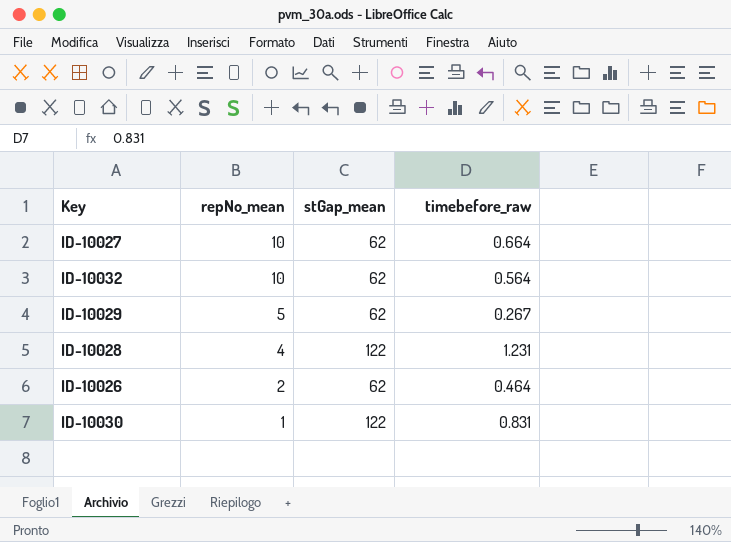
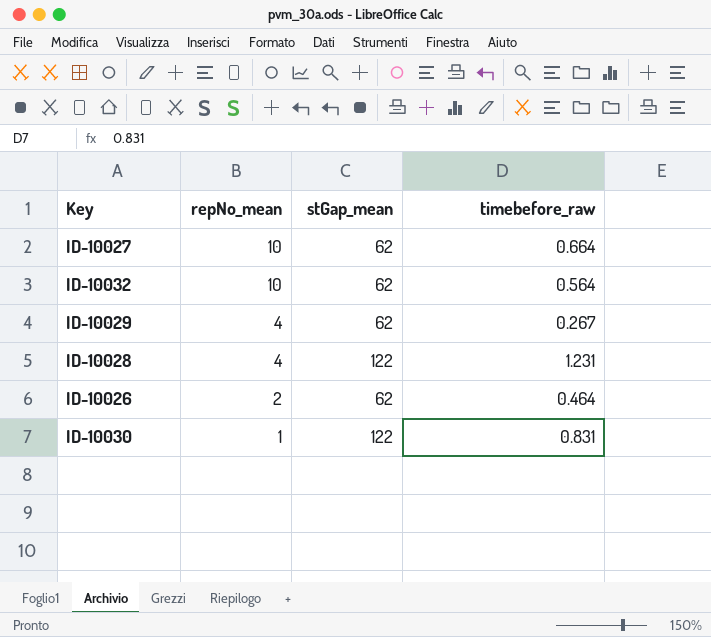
ID-10029 | repNo_mean: 5 -> 4

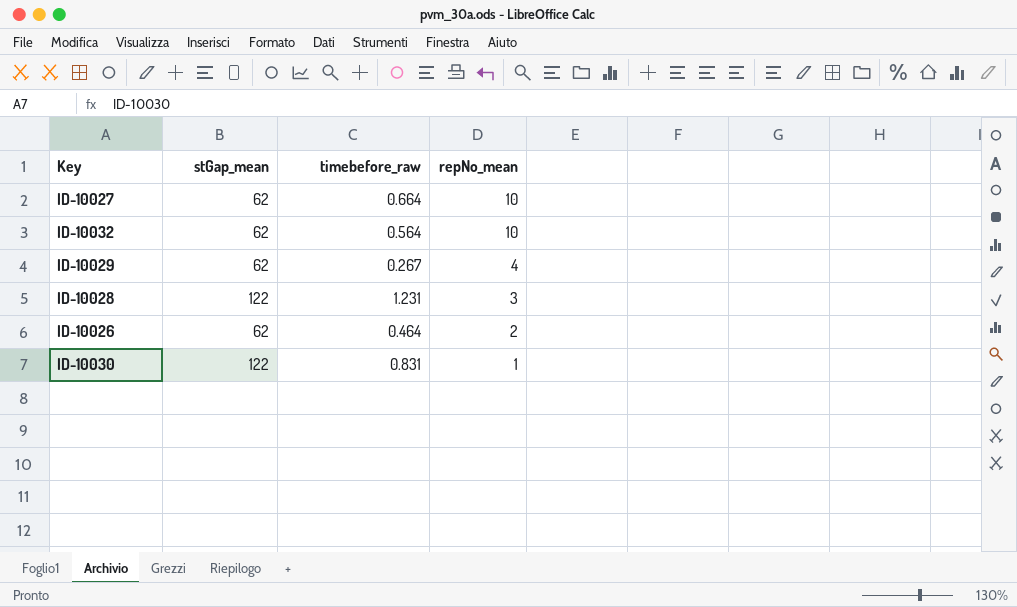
column repNo_mean | position: 2 -> 4
ID-10028 | repNo_mean: 4 -> 3

